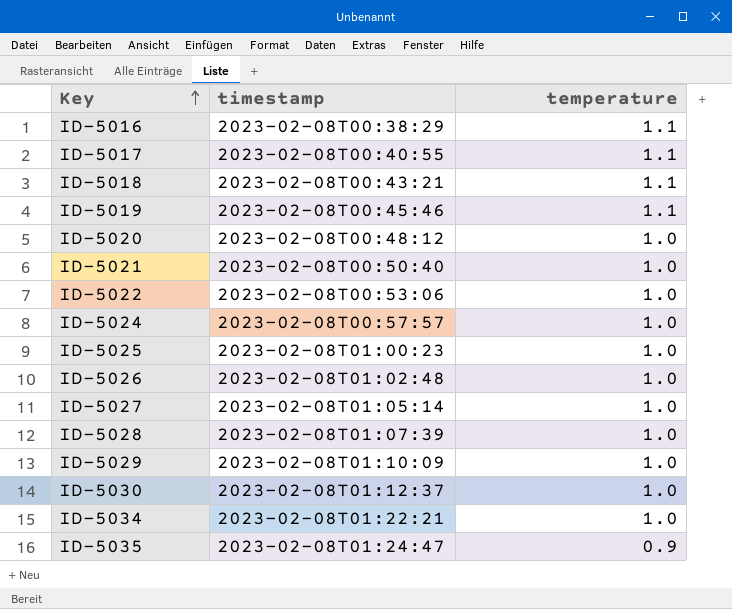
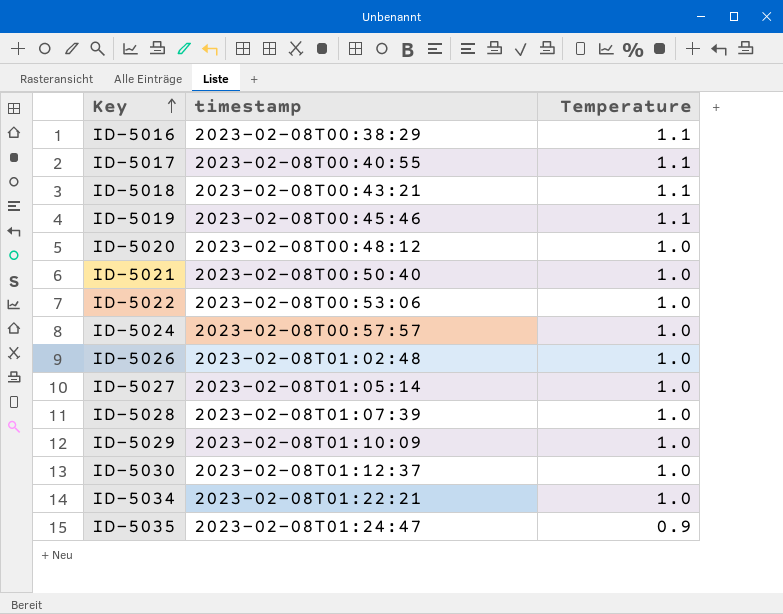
column name: temperature -> Temperature
row ID-5025: 2023-02-08T01:00:23 | 1.0 -> none

